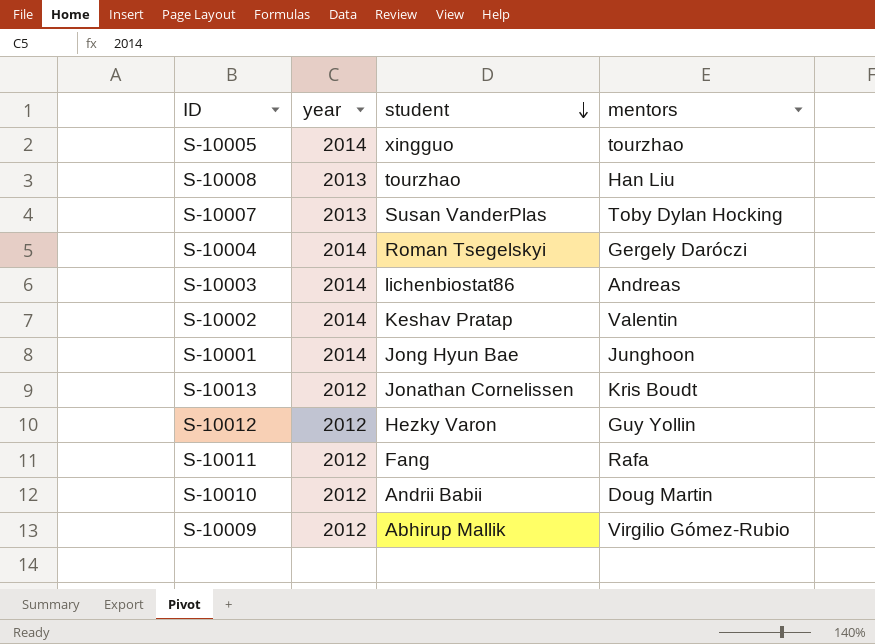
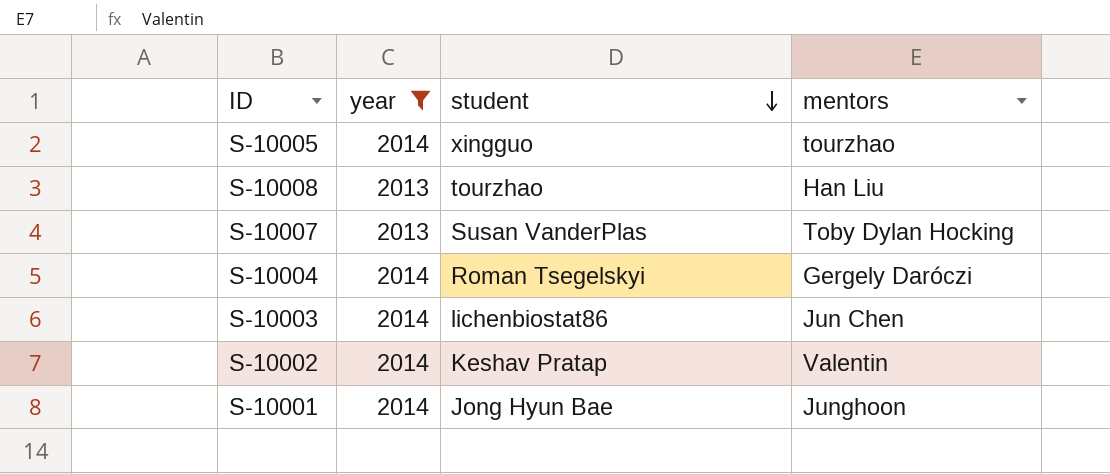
filter: none -> year != 2012
S-10003 | mentors: Andreas -> Jun Chen

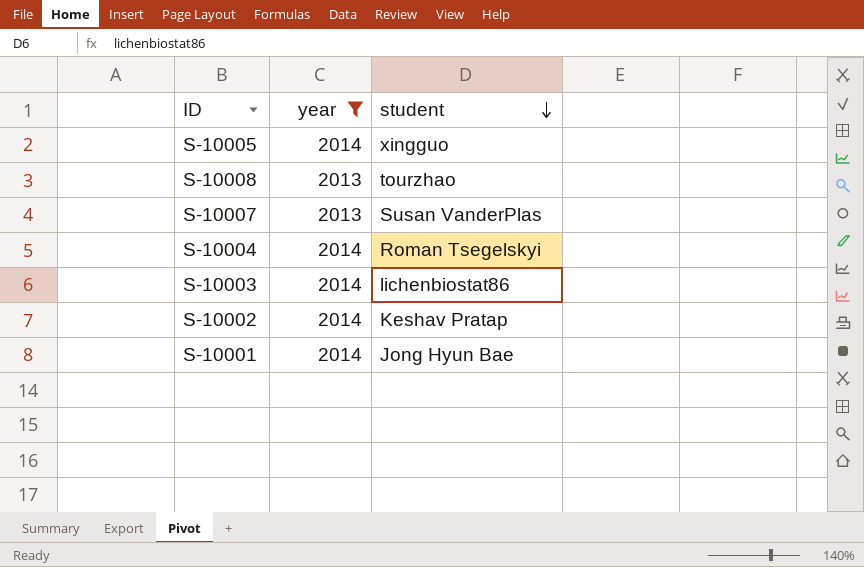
column mentors | position: 4 -> none

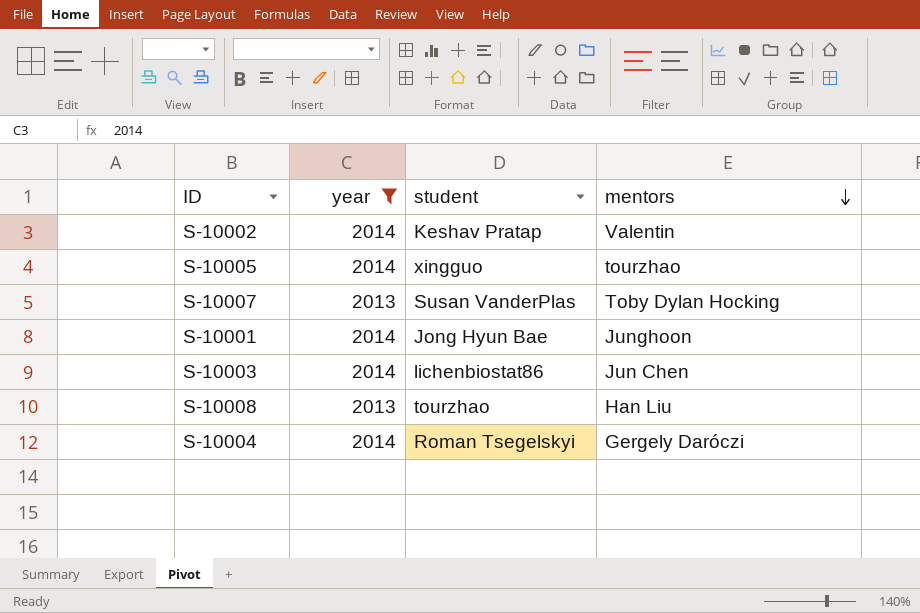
row order: student descending -> mentors descending
column mentors | position: none -> 4

